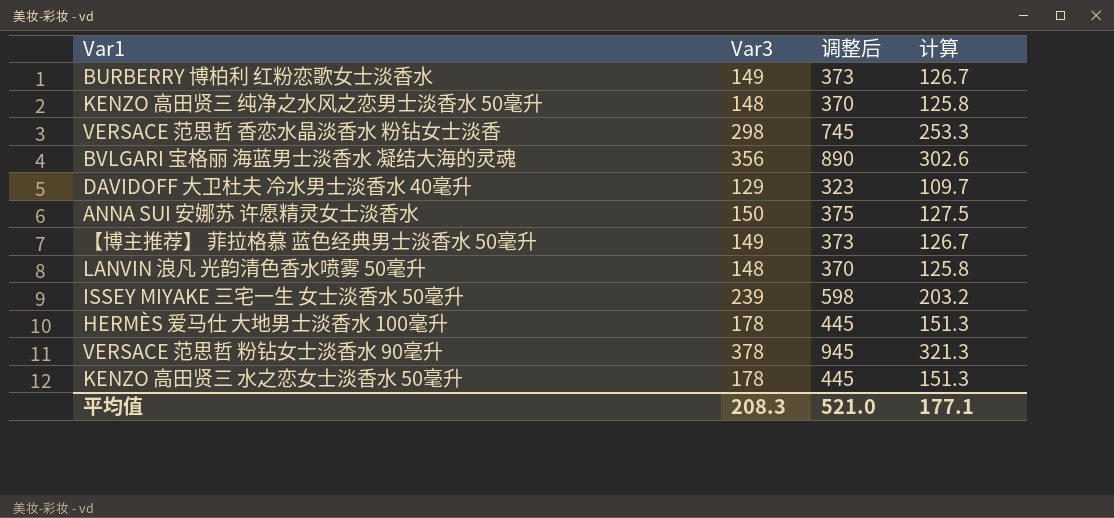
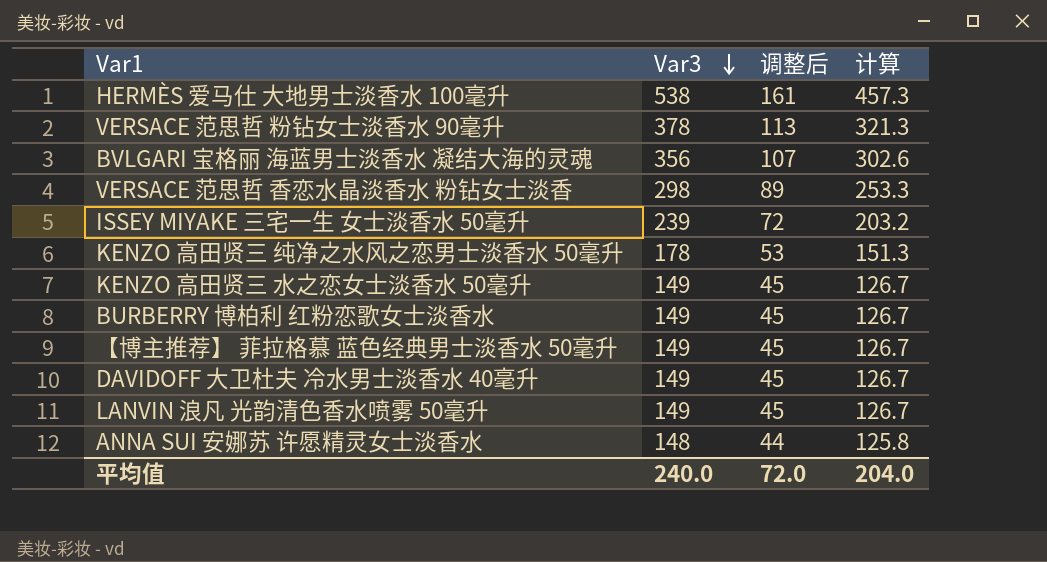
row order: none -> Var3 descending
column 调整后 | formula: [Var3] * 2.5 -> [Var3] * 0.3
HERMÈS 爱马仕 大地男士淡香水 100毫升 | Var3: 178 -> 538
HERMÈS 爱马仕 大地男士淡香水 100毫升 | 计算: 151.3 -> 457.3
KENZO 高田贤三 纯净之水风之恋男士淡香水 50毫升 | Var3: 148 -> 178
KENZO 高田贤三 纯净之水风之恋男士淡香水 50毫升 | 计算: 125.8 -> 151.3
KENZO 高田贤三 水之恋女士淡香水 50毫升 | Var3: 178 -> 149
KENZO 高田贤三 水之恋女士淡香水 50毫升 | 计算: 151.3 -> 126.7
DAVIDOFF 大卫杜夫 冷水男士淡香水 40毫升 | Var3: 129 -> 149
DAVIDOFF 大卫杜夫 冷水男士淡香水 40毫升 | 计算: 109.7 -> 126.7
LANVIN 浪凡 光韵清色香水喷雾 50毫升 | Var3: 148 -> 149
LANVIN 浪凡 光韵清色香水喷雾 50毫升 | 计算: 125.8 -> 126.7
ANNA SUI 安娜苏 许愿精灵女士淡香水 | Var3: 150 -> 148
ANNA SUI 安娜苏 许愿精灵女士淡香水 | 计算: 127.5 -> 125.8
平均值 | Var3: 208.3 -> 240.0
平均值 | 调整后: 521.0 -> 72.0
平均值 | 计算: 177.1 -> 204.0

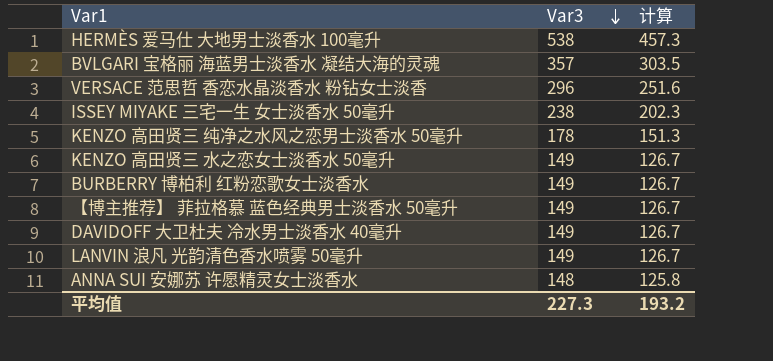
column 调整后 | formula: [Var3] * 0.3 -> none
row VERSACE 范思哲 粉钻女士淡香水 90毫升: 378 | 113 | 321.3 -> none
BVLGARI 宝格丽 海蓝男士淡香水 凝结大海的灵魂 | Var3: 356 -> 357
BVLGARI 宝格丽 海蓝男士淡香水 凝结大海的灵魂 | 计算: 302.6 -> 303.5
VERSACE 范思哲 香恋水晶淡香水 粉钻女士淡香 | Var3: 298 -> 296
VERSACE 范思哲 香恋水晶淡香水 粉钻女士淡香 | 计算: 253.3 -> 251.6
ISSEY MIYAKE 三宅一生 女士淡香水 50毫升 | Var3: 239 -> 238
ISSEY MIYAKE 三宅一生 女士淡香水 50毫升 | 计算: 203.2 -> 202.3
平均值 | Var3: 240.0 -> 227.3
平均值 | 计算: 204.0 -> 193.2

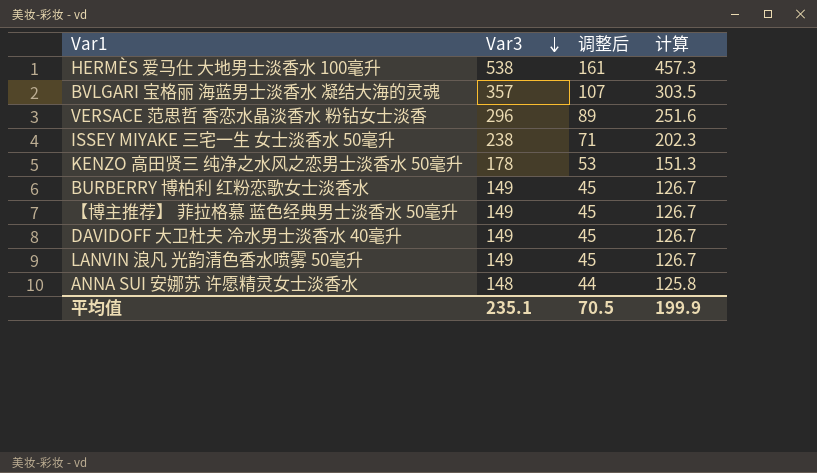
column 调整后 | formula: none -> [Var3] * 0.3
row KENZO 高田贤三 水之恋女士淡香水 50毫升: 149 | 126.7 -> none
平均值 | Var3: 227.3 -> 235.1
平均值 | 计算: 193.2 -> 199.9

